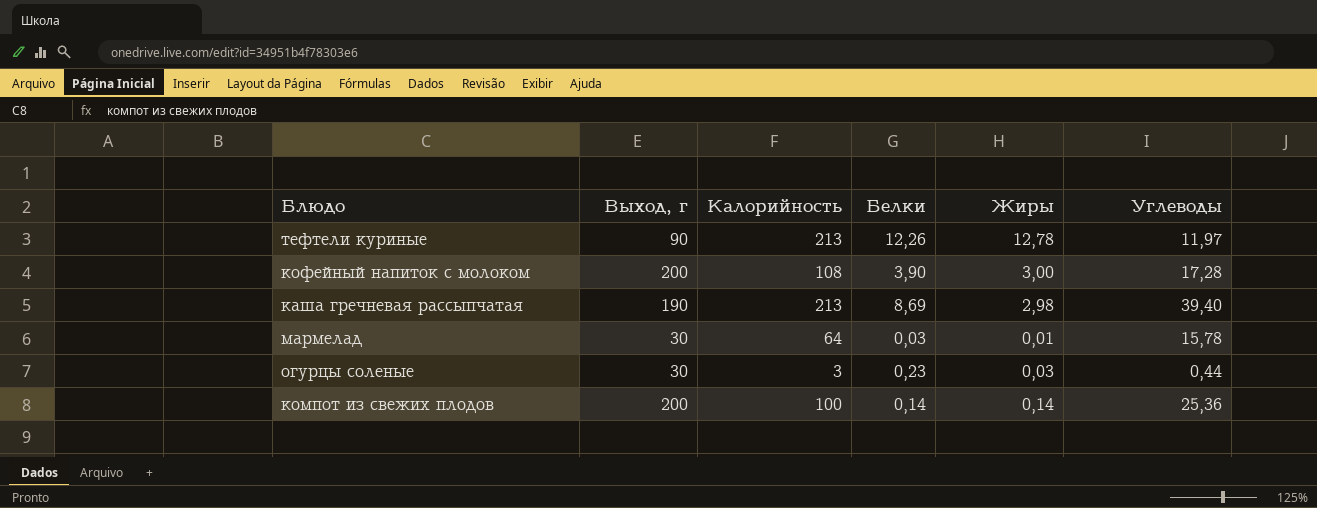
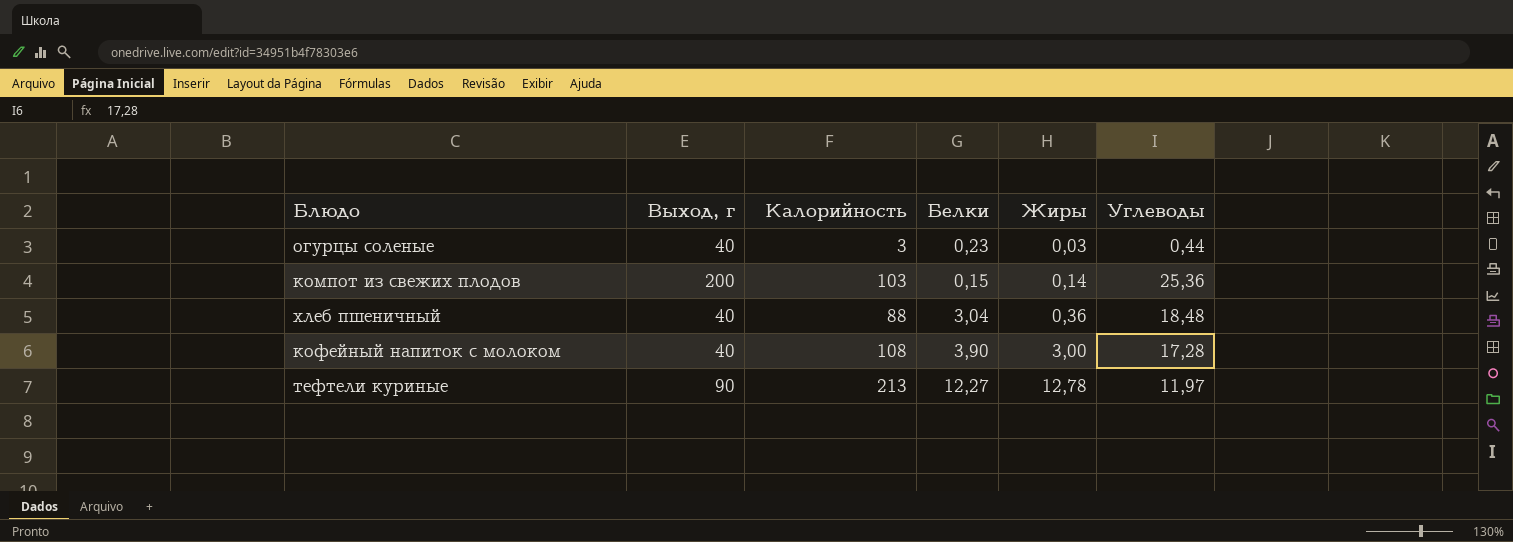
row order: none -> Жиры ascending
row каша гречневая рассыпчатая: 190 | 213 | 8,69 | 2,98 | 39,40 -> none
row мармелад: 30 | 64 | 0,03 | 0,01 | 15,78 -> none
огурцы соленые | Выход, г: 30 -> 40
компот из свежих плодов | Калорийность: 100 -> 103
компот из свежих плодов | Белки: 0,14 -> 0,15
row хлеб пшеничный: none -> 40 | 88 | 3,04 | 0,36 | 18,48
кофейный напиток с молоком | Выход, г: 200 -> 40
тефтели куриные | Белки: 12,26 -> 12,27

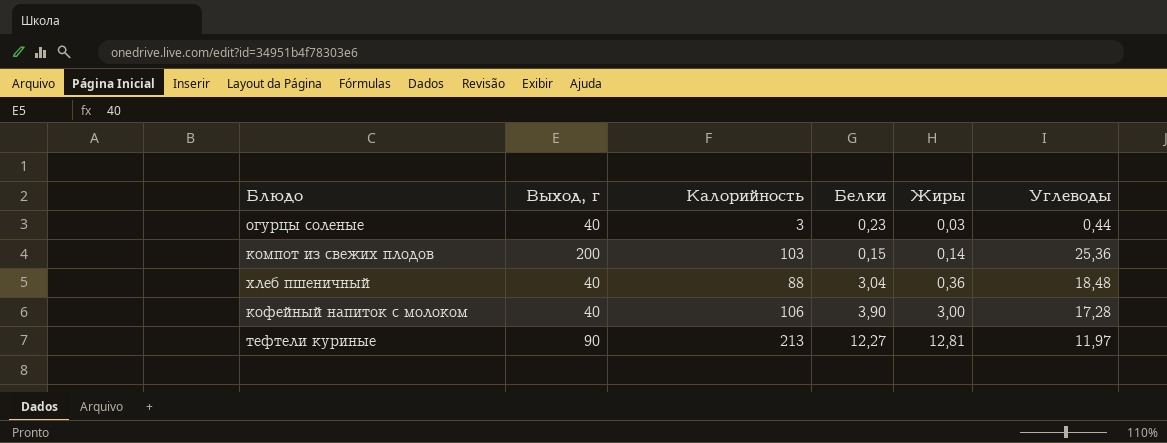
кофейный напиток с молоком | Калорийность: 108 -> 106
тефтели куриные | Жиры: 12,78 -> 12,81

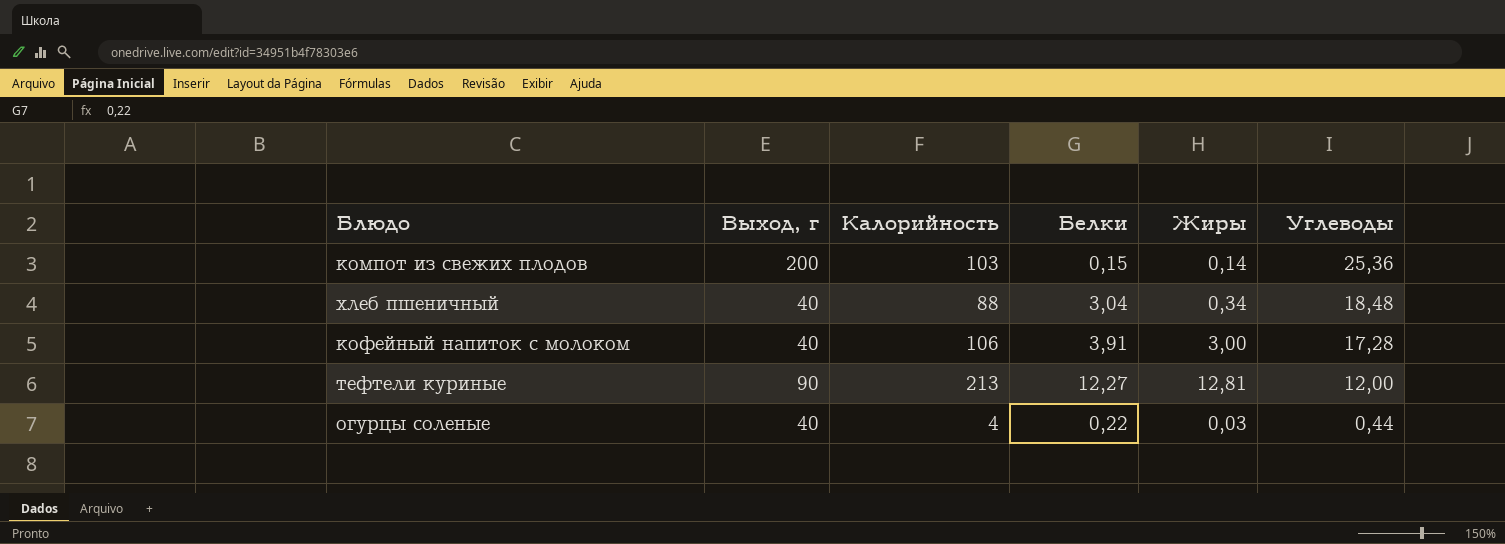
row order: Жиры ascending -> Углеводы descending
хлеб пшеничный | Жиры: 0,36 -> 0,34
кофейный напиток с молоком | Белки: 3,90 -> 3,91
тефтели куриные | Углеводы: 11,97 -> 12,00
огурцы соленые | Калорийность: 3 -> 4
огурцы соленые | Белки: 0,23 -> 0,22

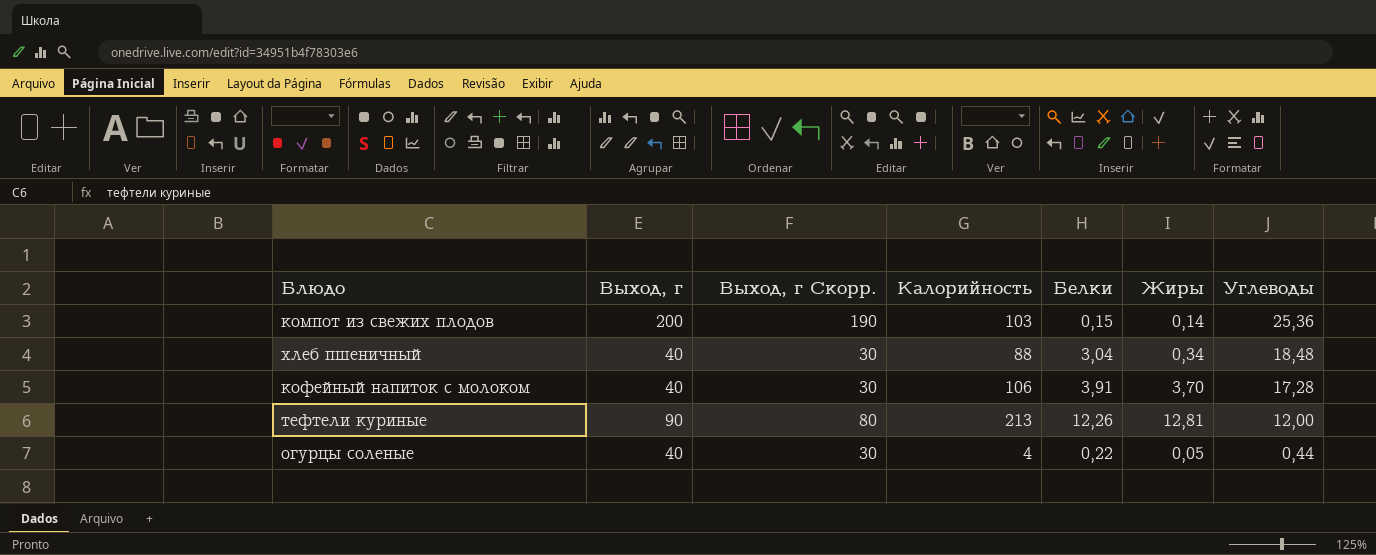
column Выход, г Скорр. | formula: none -> [Выход, г] - 10
кофейный напиток с молоком | Жиры: 3,00 -> 3,70
тефтели куриные | Белки: 12,27 -> 12,26
огурцы соленые | Жиры: 0,03 -> 0,05

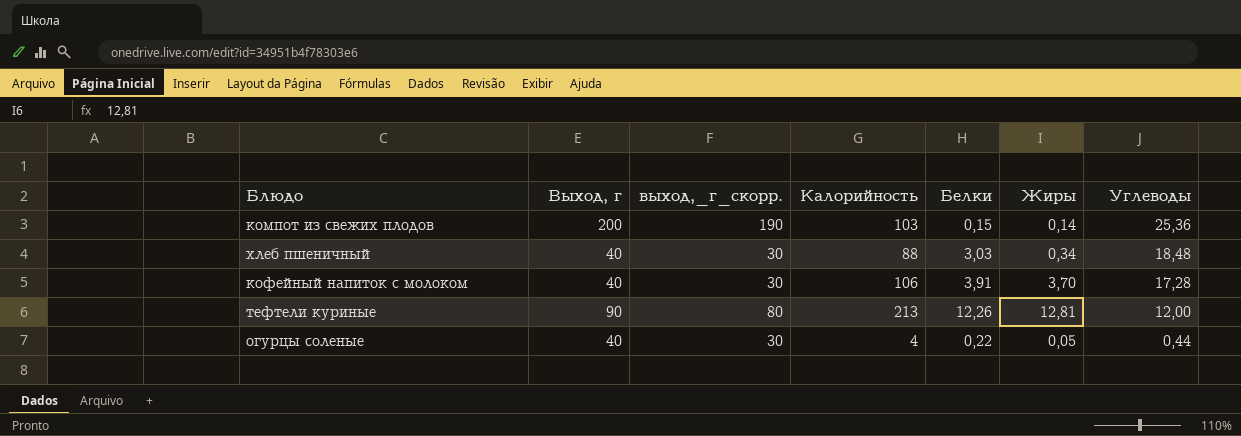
column name: Выход, г Скорр. -> выход,_г_скорр.
хлеб пшеничный | Белки: 3,04 -> 3,03

